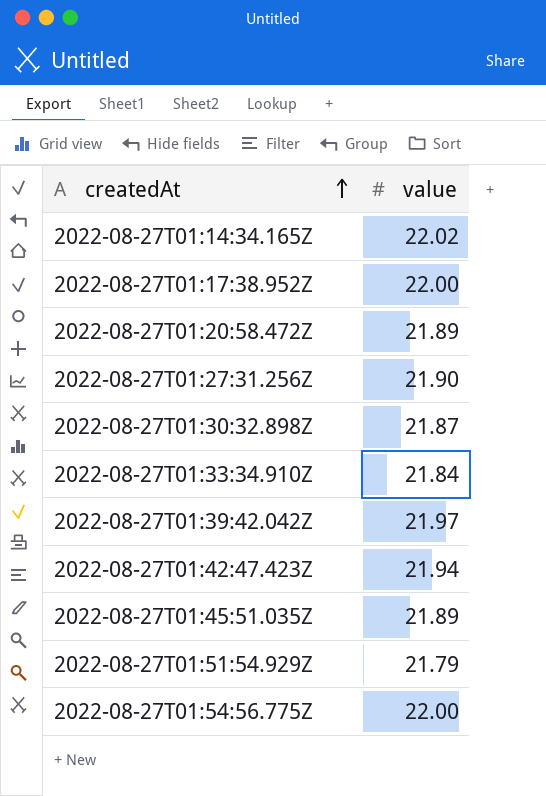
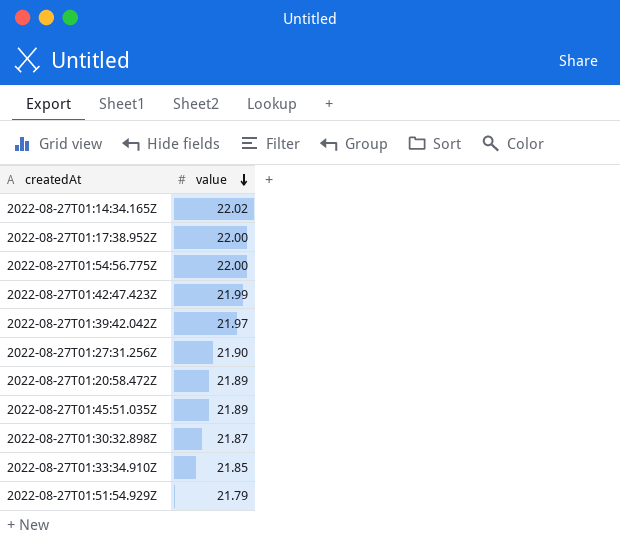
row order: createdAt ascending -> value descending
2022-08-27T01:42:47.423Z | value: 21.94 -> 21.99
2022-08-27T01:33:34.910Z | value: 21.84 -> 21.85

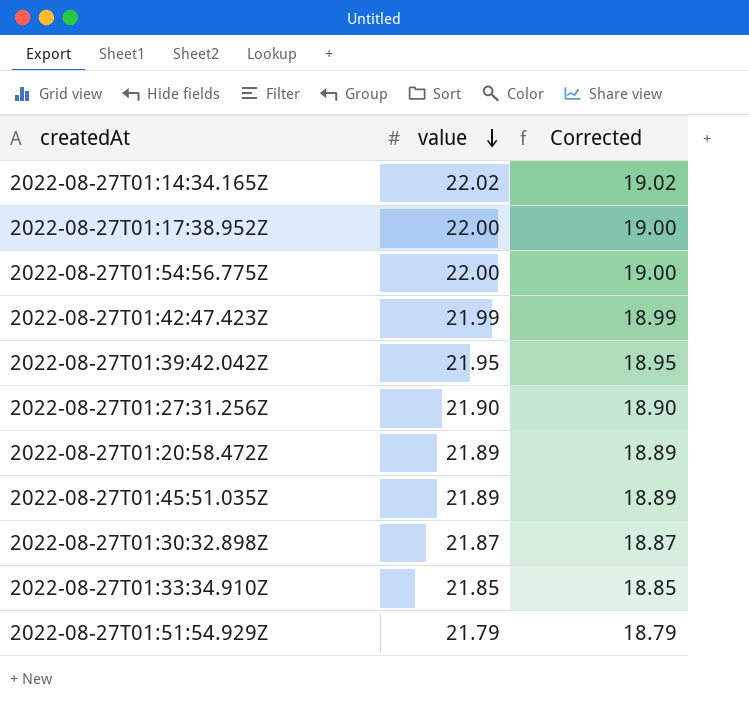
column Corrected | formula: none -> [value] - 3
2022-08-27T01:39:42.042Z | value: 21.97 -> 21.95

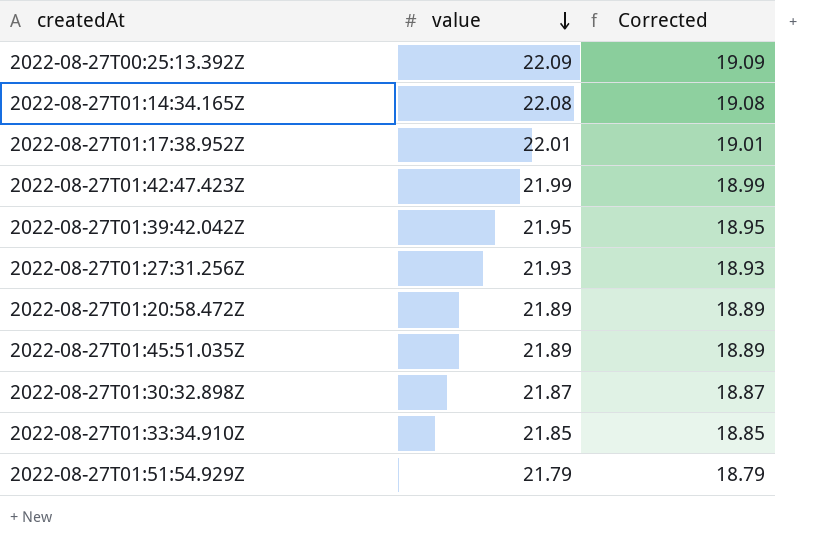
row 2022-08-27T01:54:56.775Z: 22.00 | 19.00 -> none
row 2022-08-27T00:25:13.392Z: none -> 22.09 | 19.09
2022-08-27T01:14:34.165Z | value: 22.02 -> 22.08
2022-08-27T01:14:34.165Z | Corrected: 19.02 -> 19.08
2022-08-27T01:17:38.952Z | value: 22.00 -> 22.01
2022-08-27T01:17:38.952Z | Corrected: 19.00 -> 19.01
2022-08-27T01:27:31.256Z | value: 21.90 -> 21.93
2022-08-27T01:27:31.256Z | Corrected: 18.90 -> 18.93

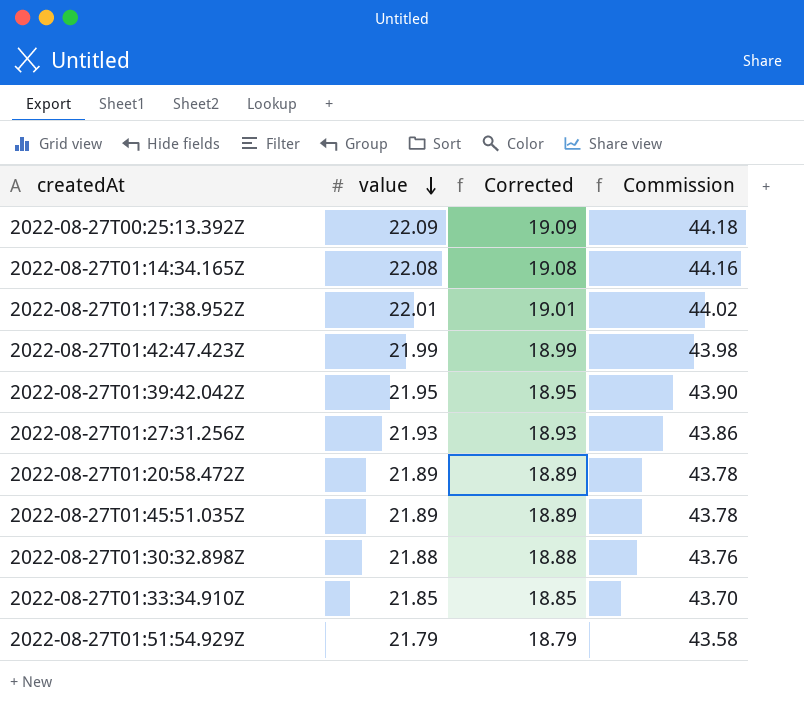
column Commission | formula: none -> [value] * 2
2022-08-27T01:30:32.898Z | value: 21.87 -> 21.88
2022-08-27T01:30:32.898Z | Corrected: 18.87 -> 18.88

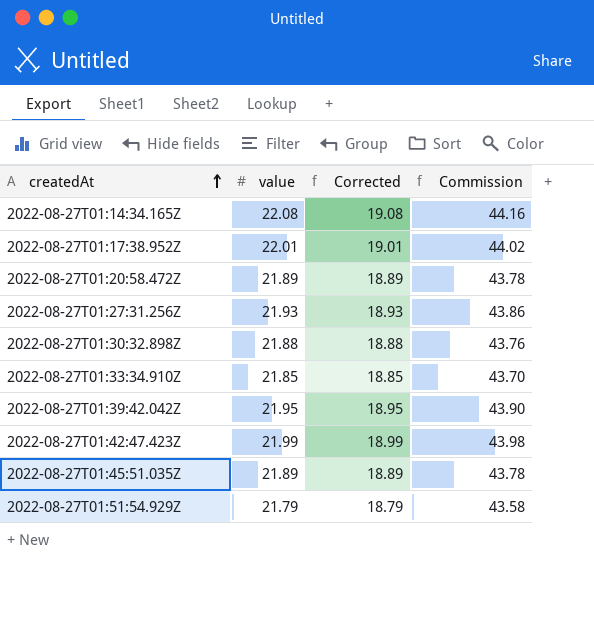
row order: value descending -> createdAt ascending
row 2022-08-27T00:25:13.392Z: 22.09 | 19.09 | 44.18 -> none

